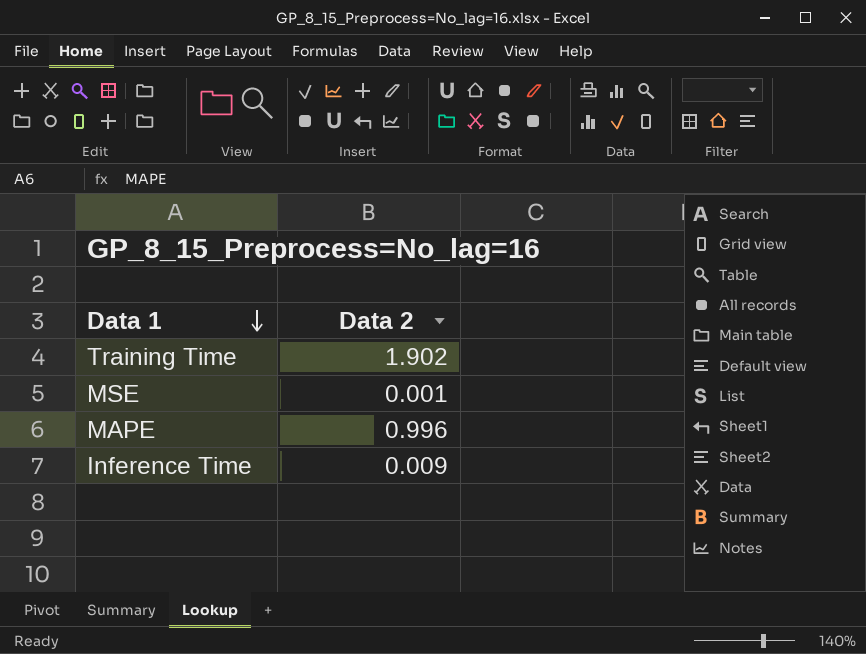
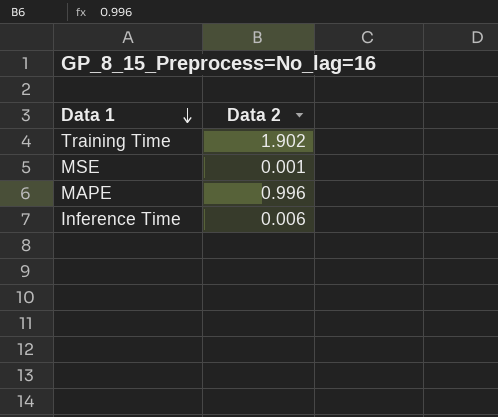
Inference Time | Data 2: 0.009 -> 0.006

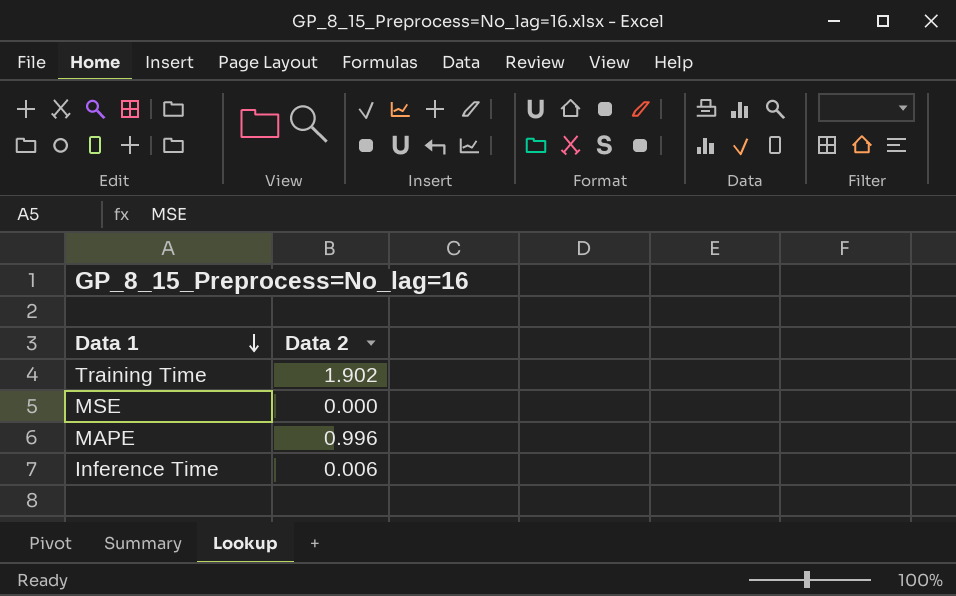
MSE | Data 2: 0.001 -> 0.000

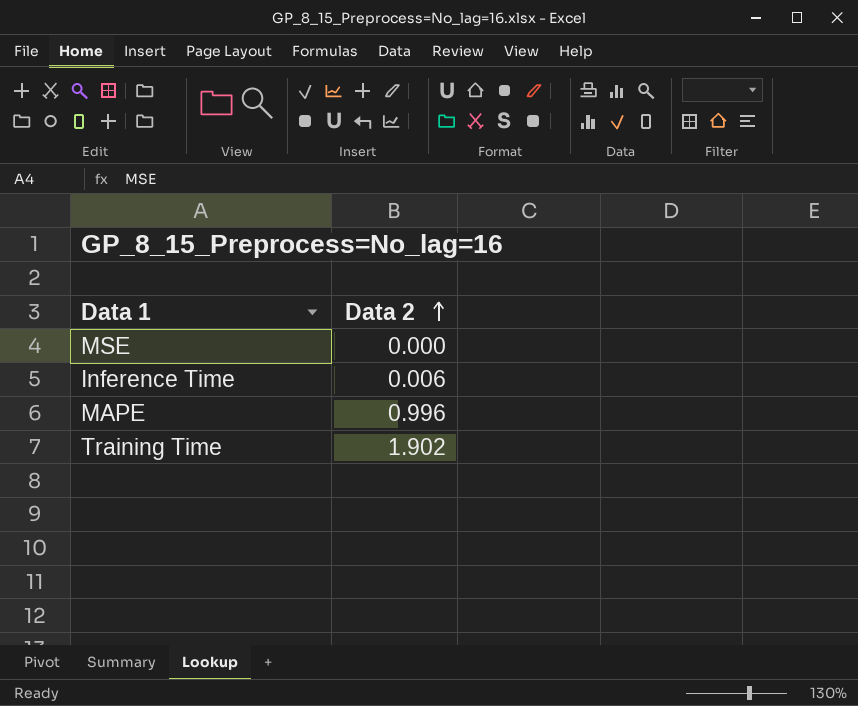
row order: Data 1 descending -> Data 2 ascending

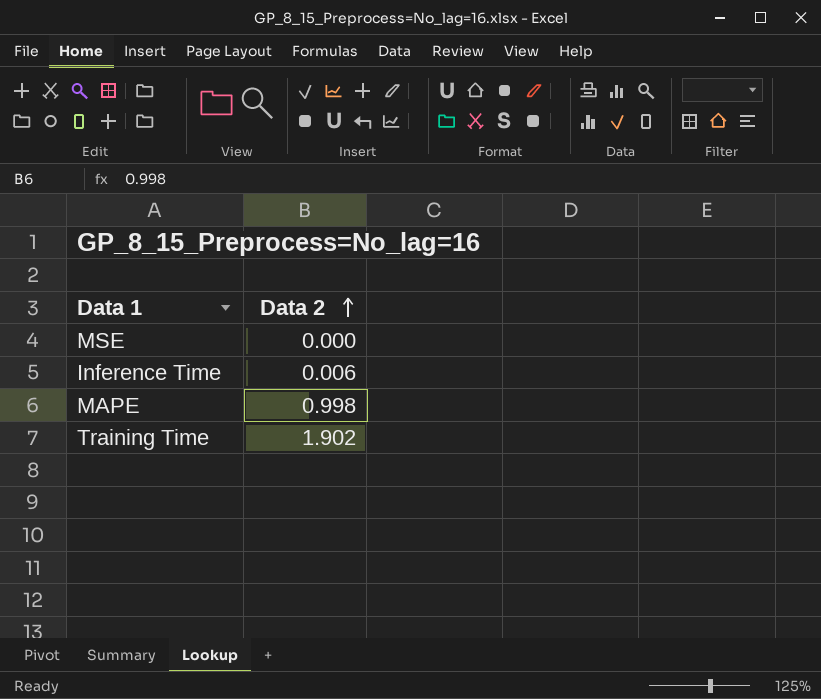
MAPE | Data 2: 0.996 -> 0.998

